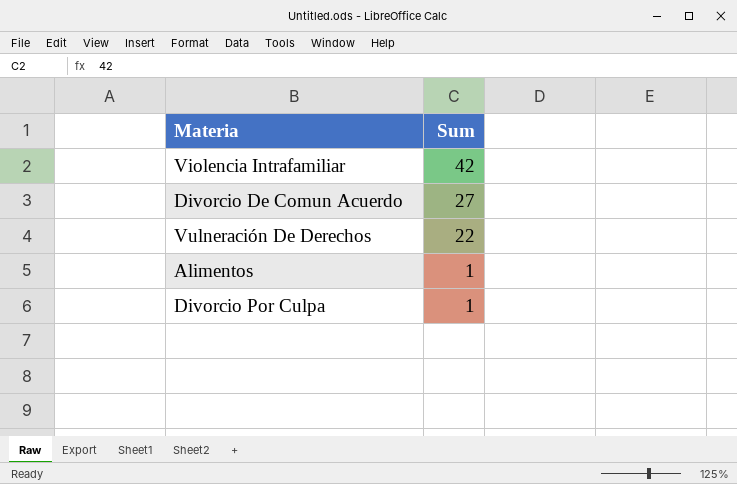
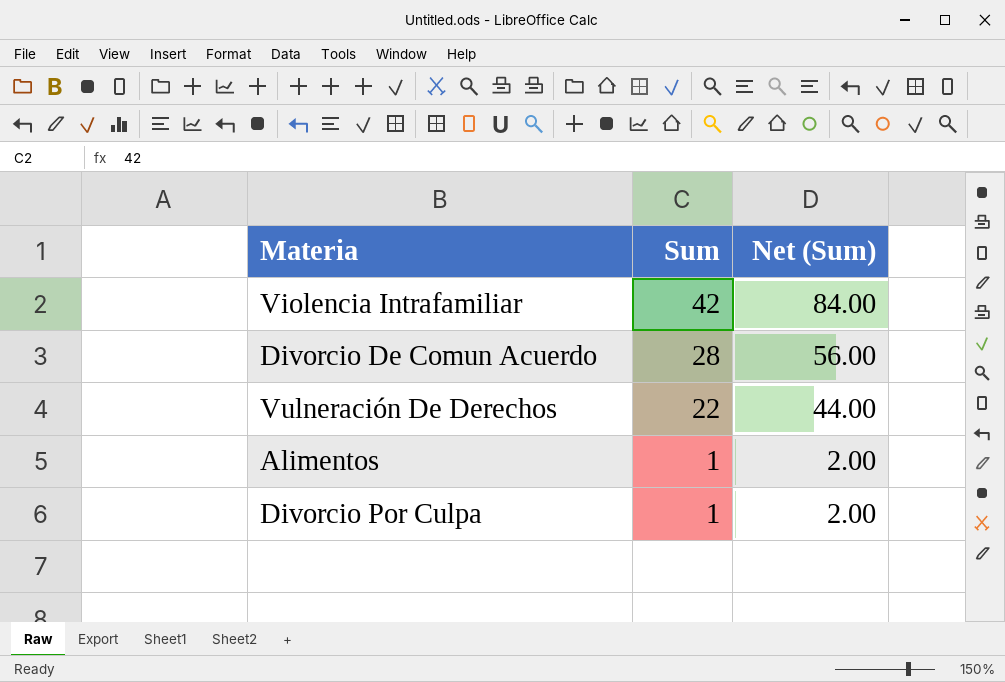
column Net (Sum) | formula: none -> [Sum] * 2
Divorcio De Comun Acuerdo | Sum: 27 -> 28

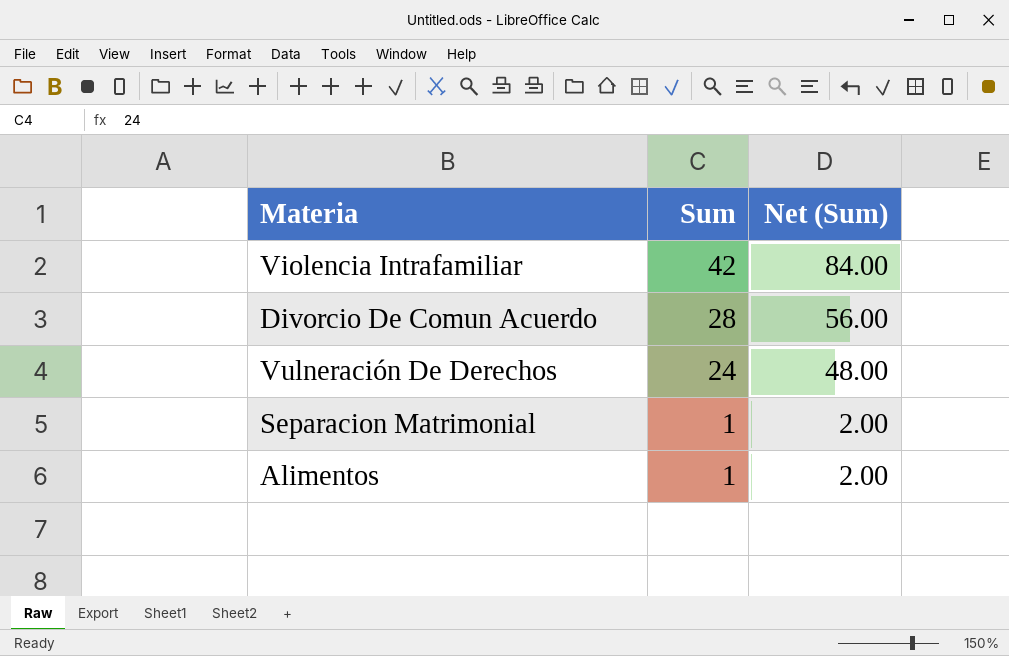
row Divorcio Por Culpa: 1 | 2.00 -> none
Vulneración De Derechos | Sum: 22 -> 24
Vulneración De Derechos | Net (Sum): 44.00 -> 48.00
row Separacion Matrimonial: none -> 1 | 2.00

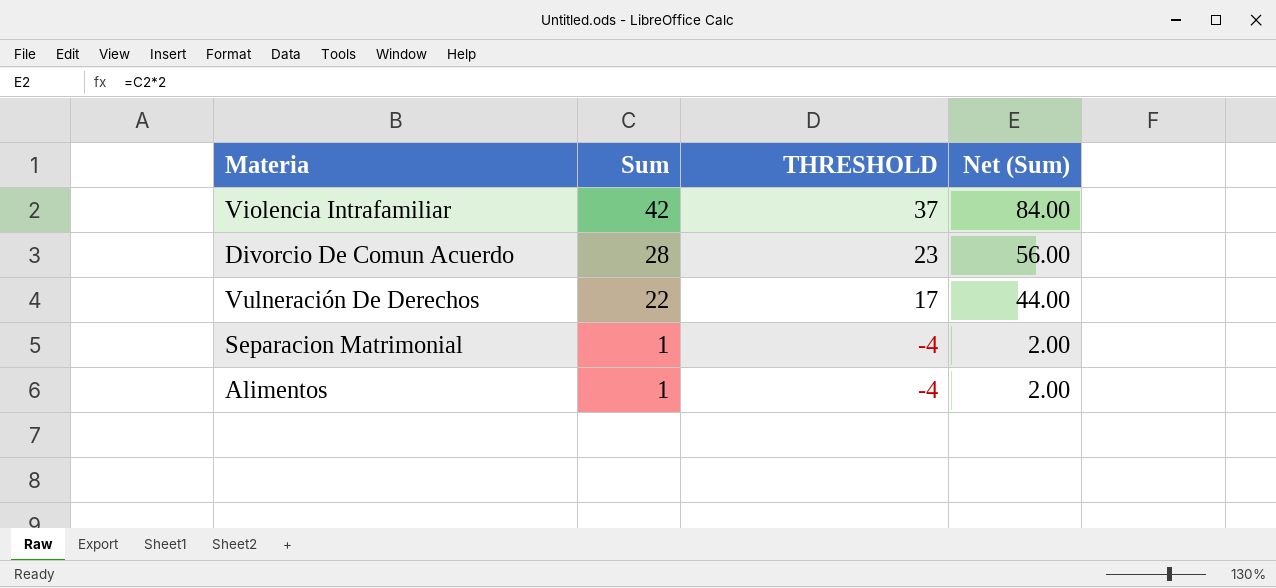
column THRESHOLD | formula: none -> [Sum] - 5
Vulneración De Derechos | Sum: 24 -> 22
Vulneración De Derechos | Net (Sum): 48.00 -> 44.00

